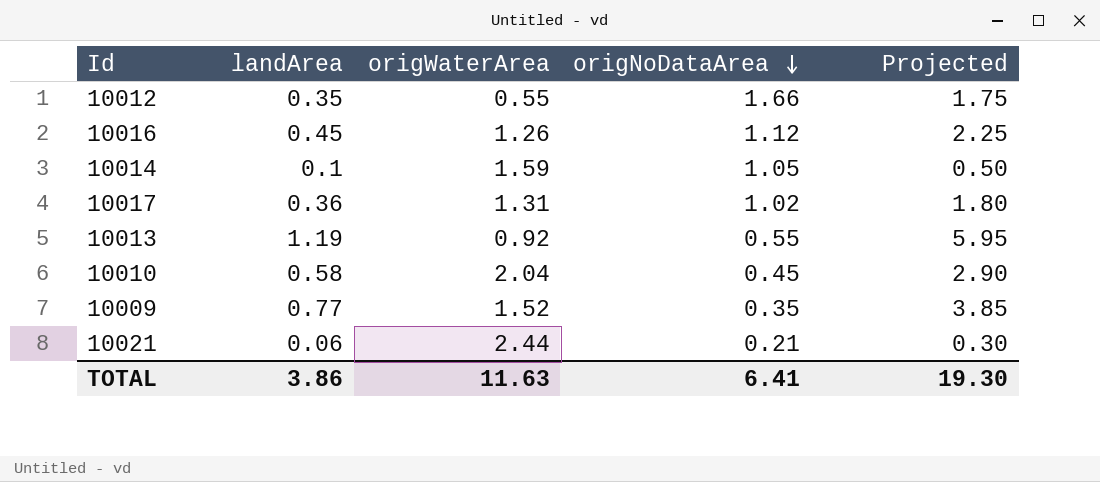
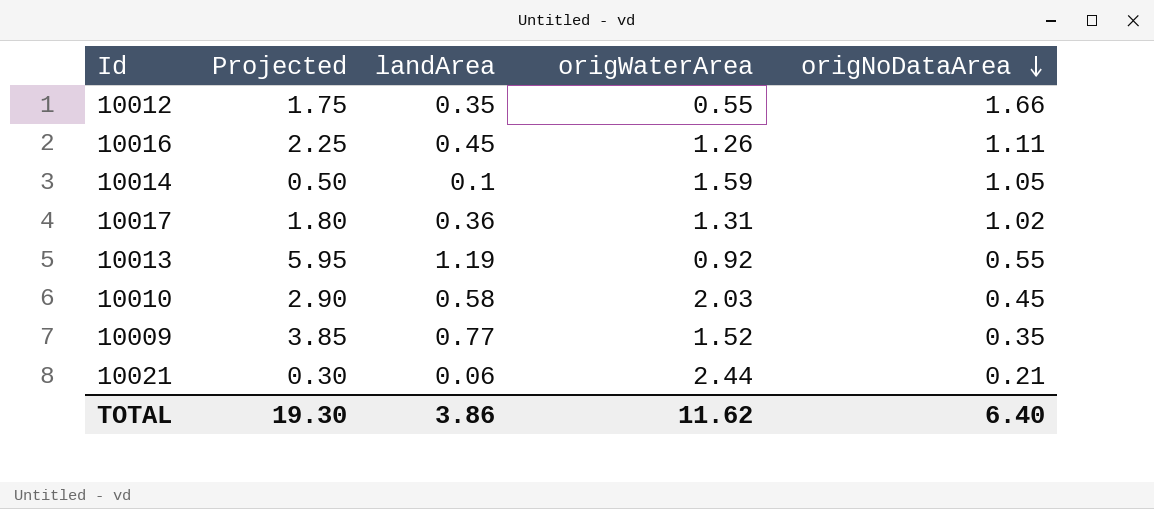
column Projected | position: 5 -> 2
10016 | origNoDataArea: 1.12 -> 1.11
10010 | origWaterArea: 2.04 -> 2.03
TOTAL | origWaterArea: 11.63 -> 11.62
TOTAL | origNoDataArea: 6.41 -> 6.40

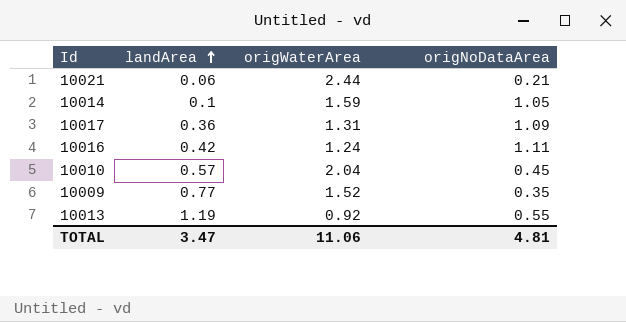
row order: origNoDataArea descending -> landArea ascending
column Projected | formula: [landArea] * 5 -> none
row 10012: 1.75 | 0.35 | 0.55 | 1.66 -> none
10017 | origNoDataArea: 1.02 -> 1.09
10016 | landArea: 0.45 -> 0.42
10016 | origWaterArea: 1.26 -> 1.24
10010 | landArea: 0.58 -> 0.57
10010 | origWaterArea: 2.03 -> 2.04
TOTAL | landArea: 3.86 -> 3.47
TOTAL | origWaterArea: 11.62 -> 11.06
TOTAL | origNoDataArea: 6.40 -> 4.81

